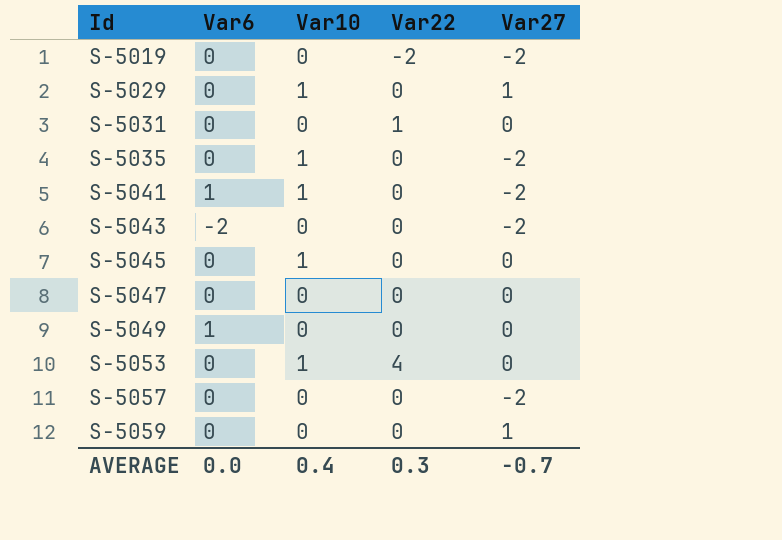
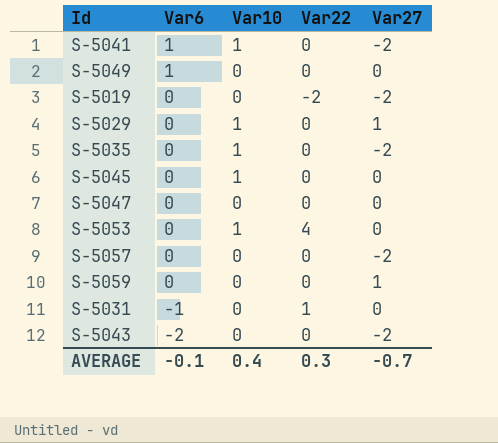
row order: Id ascending -> Var6 descending
S-5031 | Var6: 0 -> -1
AVERAGE | Var6: 0.0 -> -0.1

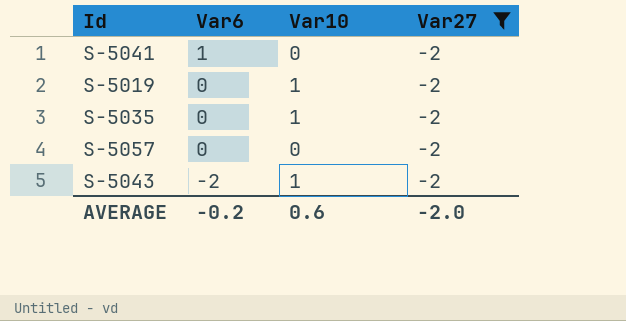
filter: none -> Var27 = -2
column Var22 | position: 4 -> none
S-5041 | Var10: 1 -> 0
S-5019 | Var10: 0 -> 1
S-5043 | Var10: 0 -> 1
AVERAGE | Var6: -0.1 -> -0.2
AVERAGE | Var10: 0.4 -> 0.6
AVERAGE | Var27: -0.7 -> -2.0

